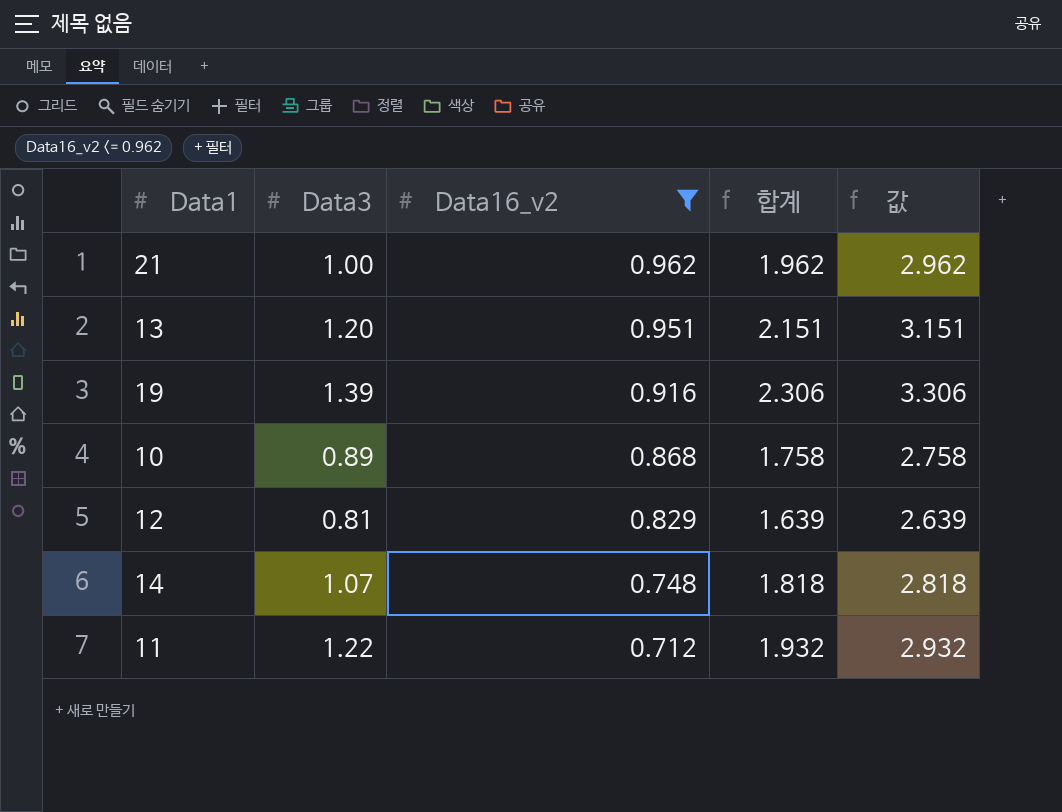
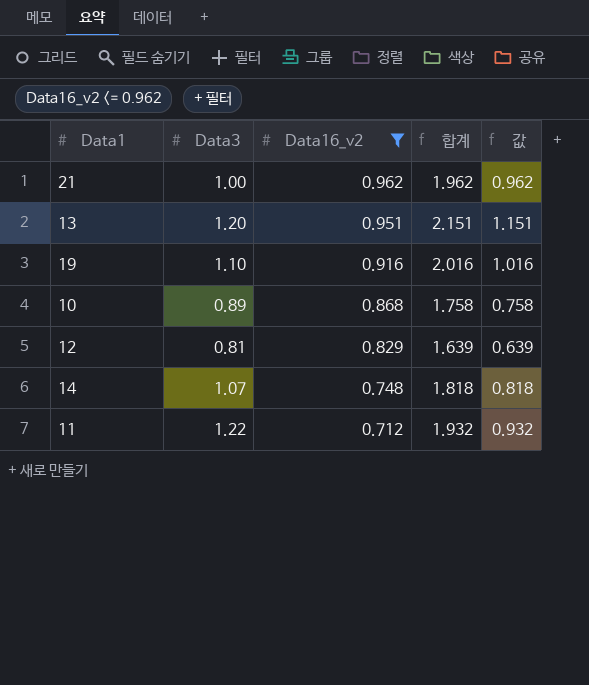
column 값 | formula: [합계] + 1 -> [합계] - 1
19 | Data3: 1.39 -> 1.10
19 | 합계: 2.306 -> 2.016

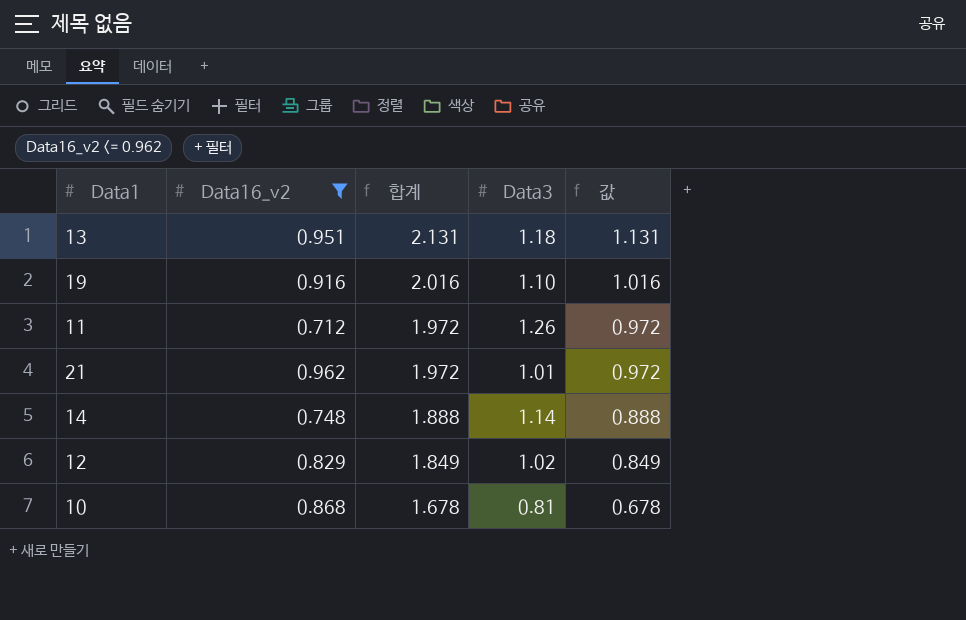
row order: Data16_v2 descending -> 합계 descending
column Data3 | position: 2 -> 4
13 | 합계: 2.151 -> 2.131
13 | Data3: 1.20 -> 1.18
13 | 값: 1.151 -> 1.131
11 | 합계: 1.932 -> 1.972
11 | Data3: 1.22 -> 1.26
11 | 값: 0.932 -> 0.972
21 | 합계: 1.962 -> 1.972
21 | Data3: 1.00 -> 1.01
21 | 값: 0.962 -> 0.972
14 | 합계: 1.818 -> 1.888
14 | Data3: 1.07 -> 1.14
14 | 값: 0.818 -> 0.888
12 | 합계: 1.639 -> 1.849
12 | Data3: 0.81 -> 1.02
12 | 값: 0.639 -> 0.849
10 | 합계: 1.758 -> 1.678
10 | Data3: 0.89 -> 0.81
10 | 값: 0.758 -> 0.678

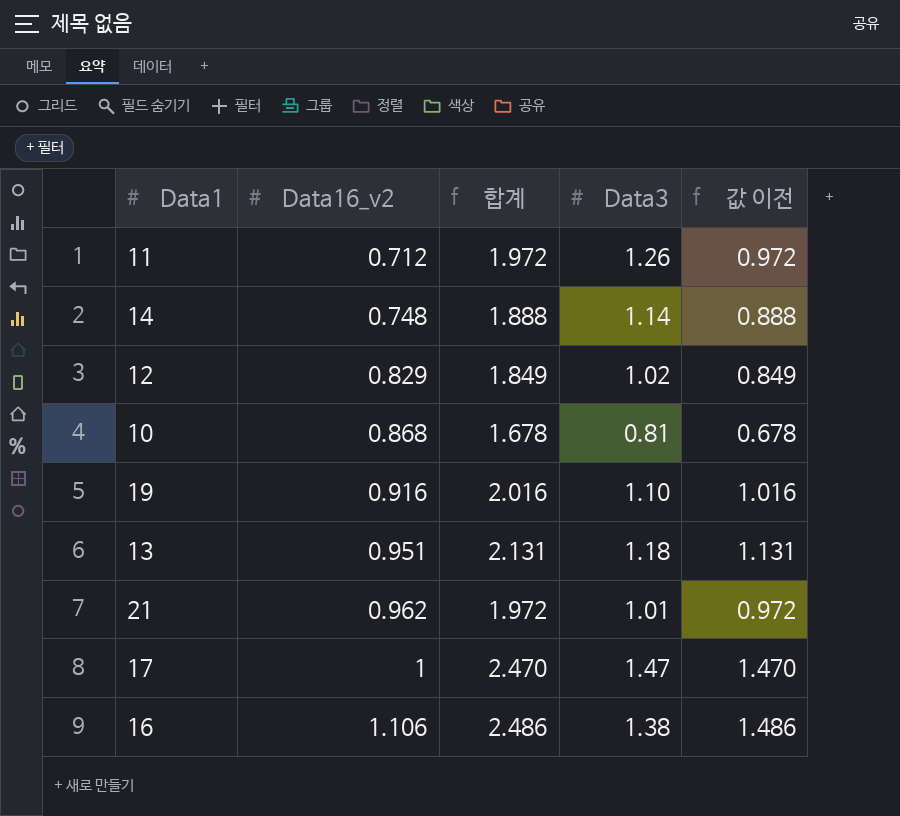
filter: Data16_v2 <= 0.962 -> none
row order: 합계 descending -> Data16_v2 ascending
column name: 값 -> 값 이전

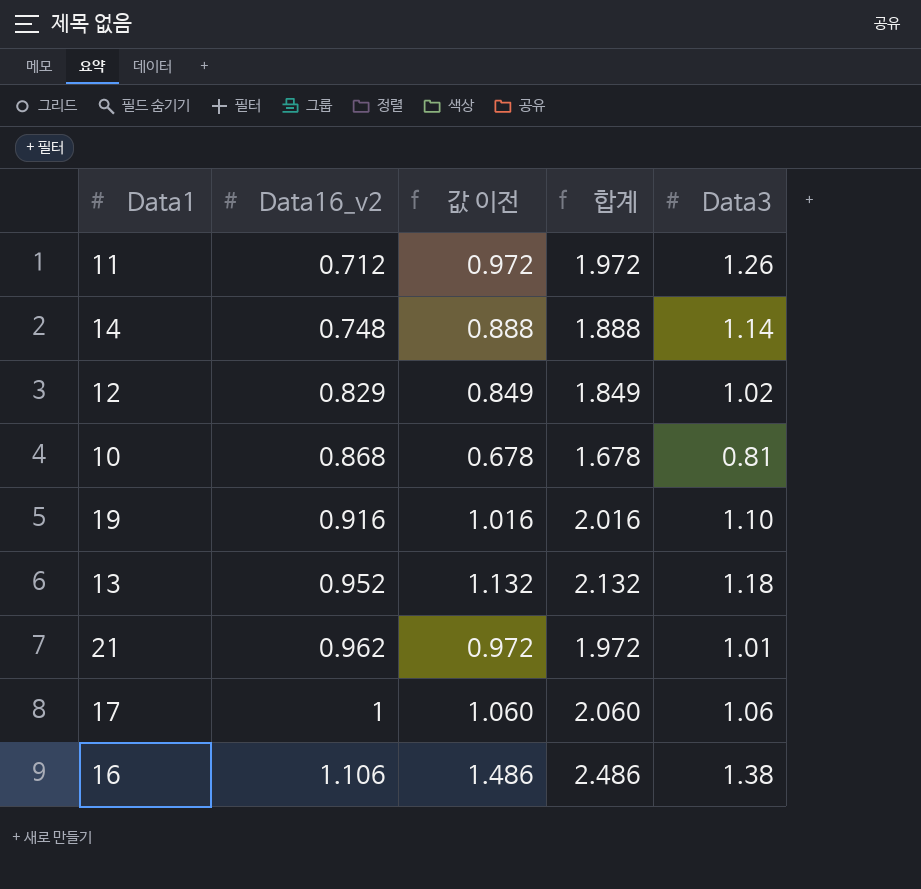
column 값 이전 | position: 5 -> 3
13 | Data16_v2: 0.951 -> 0.952
13 | 값 이전: 1.131 -> 1.132
13 | 합계: 2.131 -> 2.132
17 | 값 이전: 1.470 -> 1.060
17 | 합계: 2.470 -> 2.060
17 | Data3: 1.47 -> 1.06

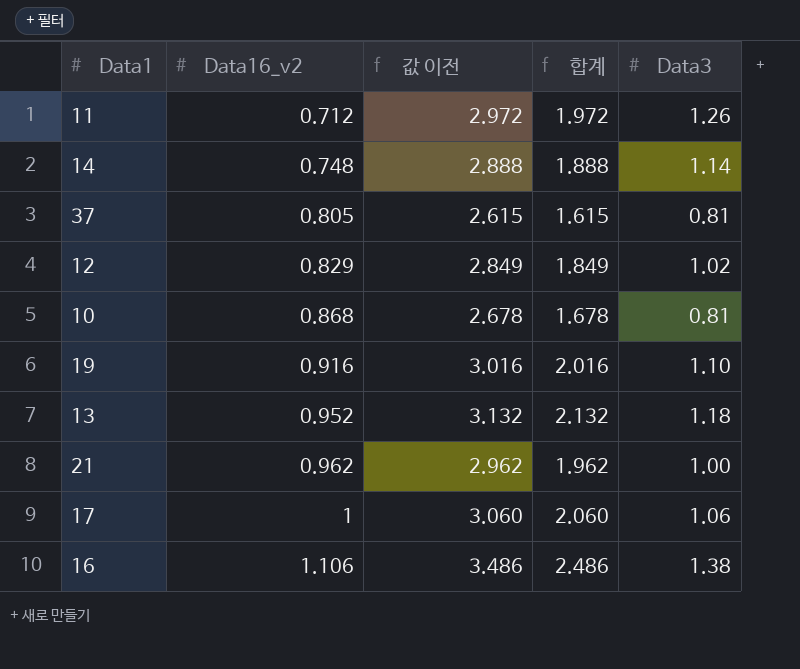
column 값 이전 | formula: [합계] - 1 -> [합계] + 1
row 37: none -> 0.805 | 2.615 | 1.615 | 0.81
21 | 합계: 1.972 -> 1.962
21 | Data3: 1.01 -> 1.00

